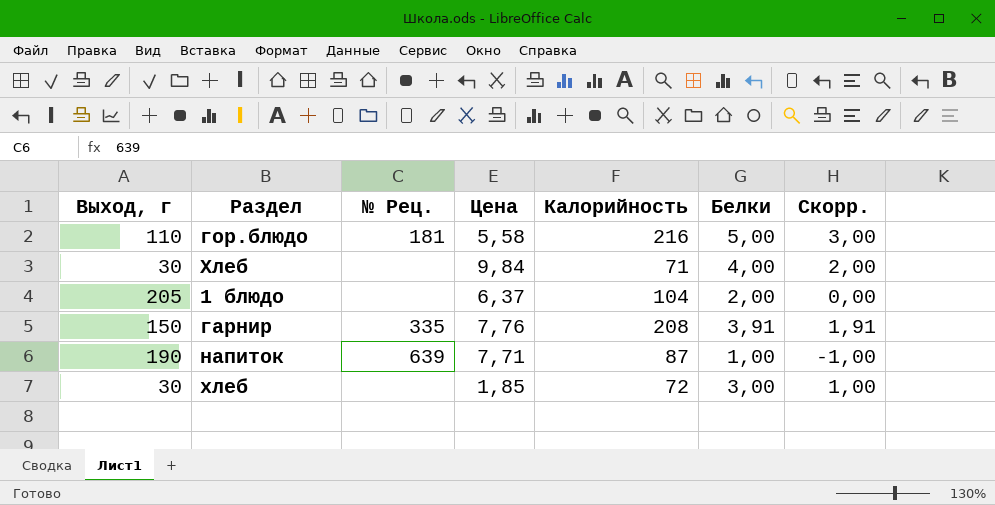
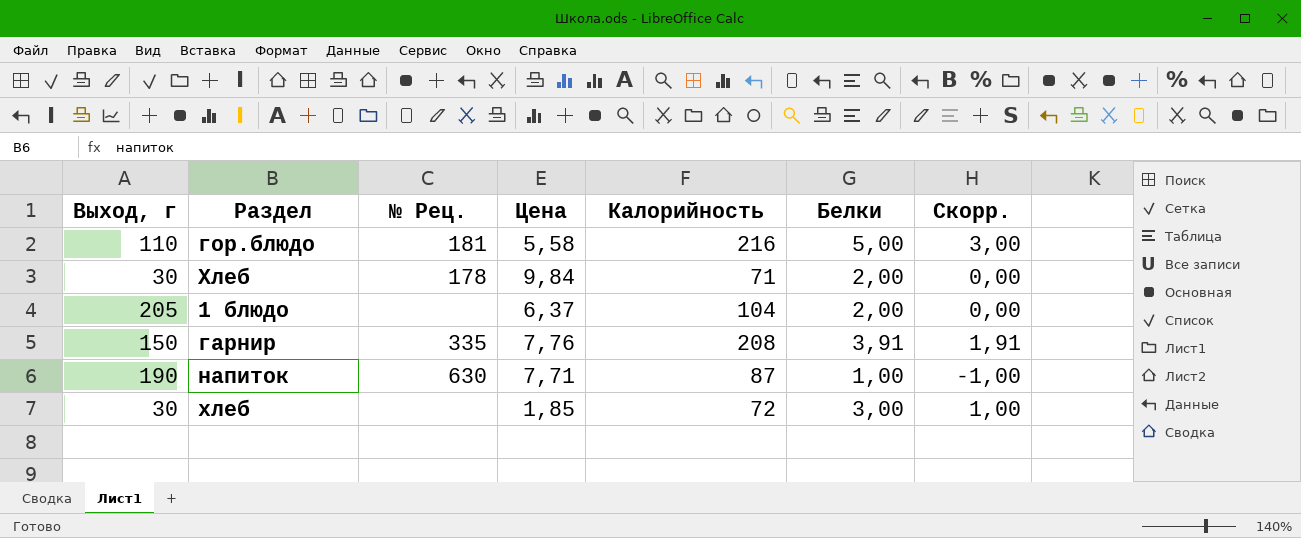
Хлеб | № Рец.: none -> 178
Хлеб | Белки: 4,00 -> 2,00
Хлеб | Скорр.: 2,00 -> 0,00
напиток | № Рец.: 639 -> 630

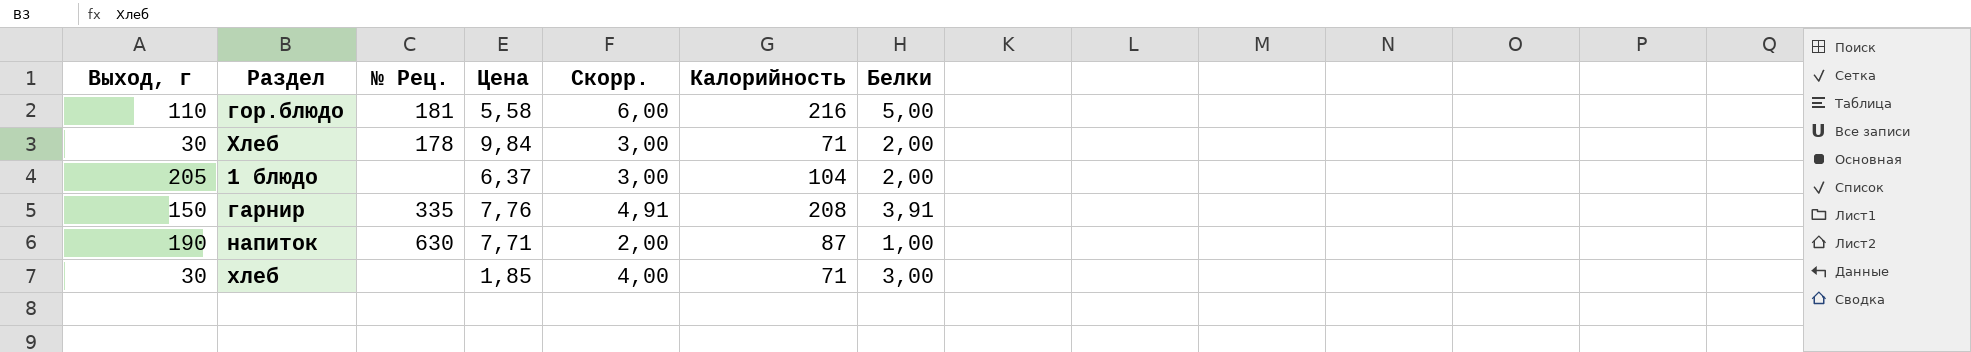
column Скорр. | formula: [Белки] - 2 -> [Белки] + 1
column Скорр. | position: 7 -> 5
хлеб | Калорийность: 72 -> 71

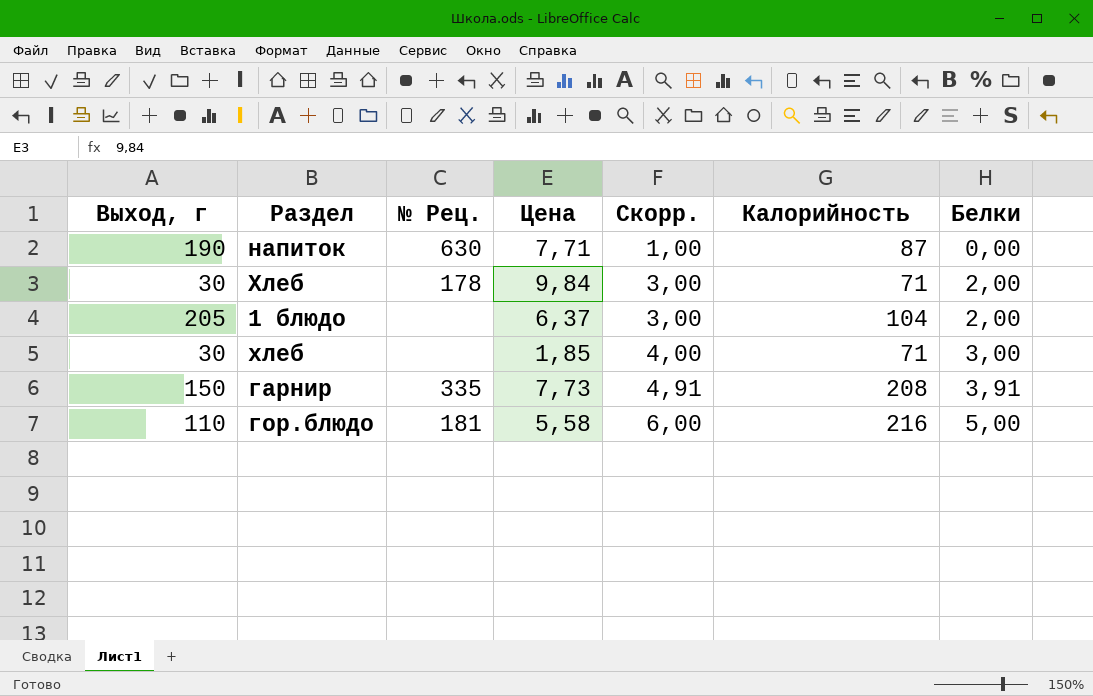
row order: none -> Скорр. ascending
напиток | Скорр.: 2,00 -> 1,00
напиток | Белки: 1,00 -> 0,00
гарнир | Цена: 7,76 -> 7,73

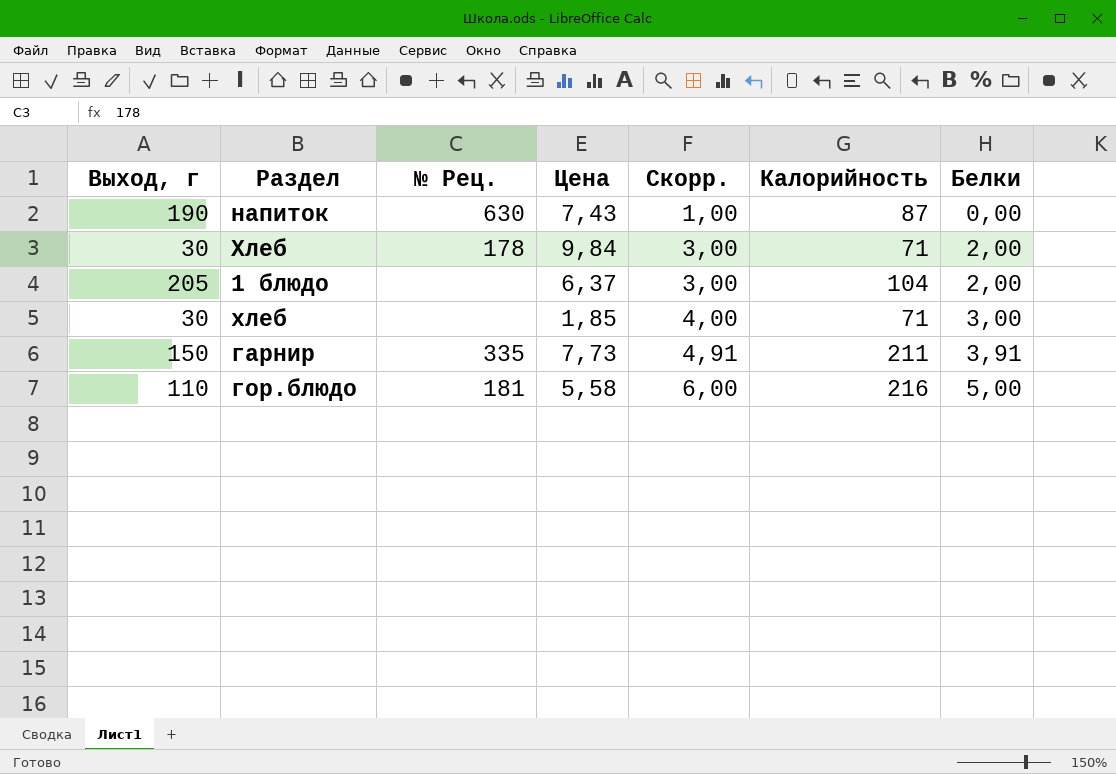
напиток | Цена: 7,71 -> 7,43
гарнир | Калорийность: 208 -> 211

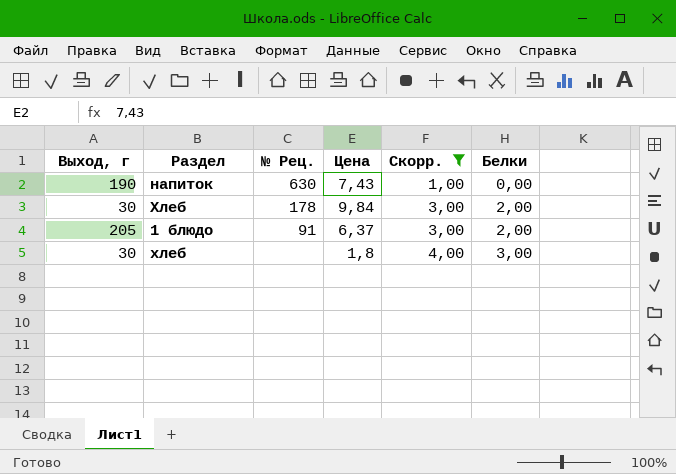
filter: none -> Скорр. <= 4,00
column Калорийность | position: 6 -> none
1 блюдо | № Рец.: none -> 91
хлеб | Цена: 1,85 -> 1,8

